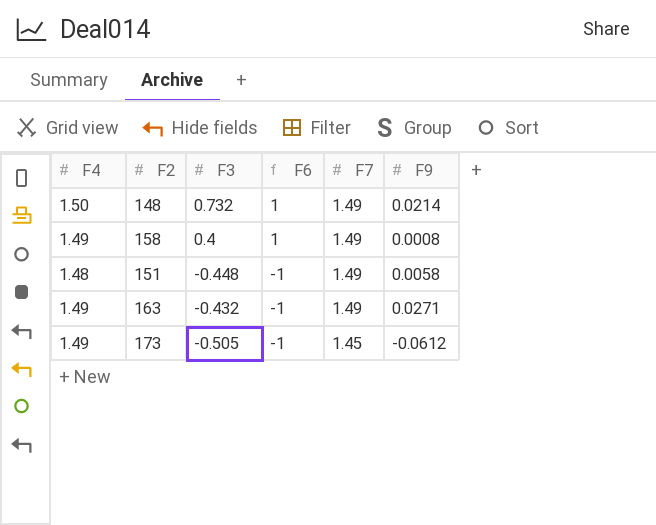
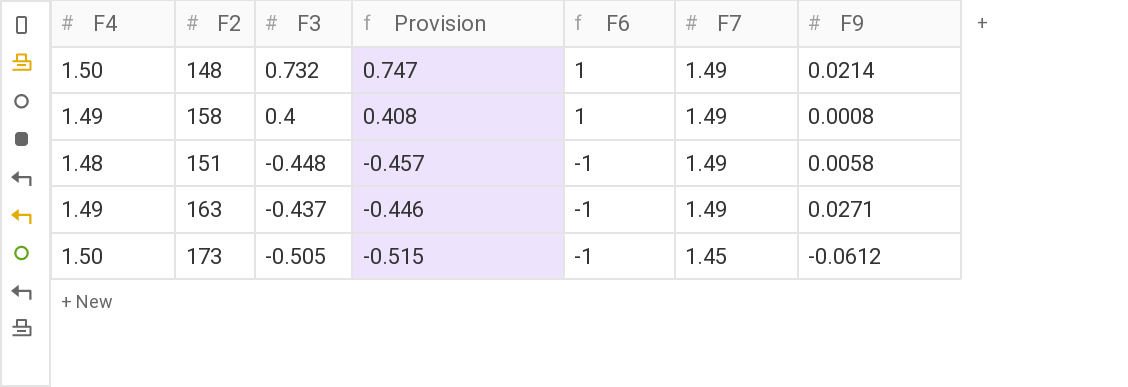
column Provision | formula: none -> [F3] * 1.02
163 | F3: -0.432 -> -0.437
173 | F4: 1.49 -> 1.50

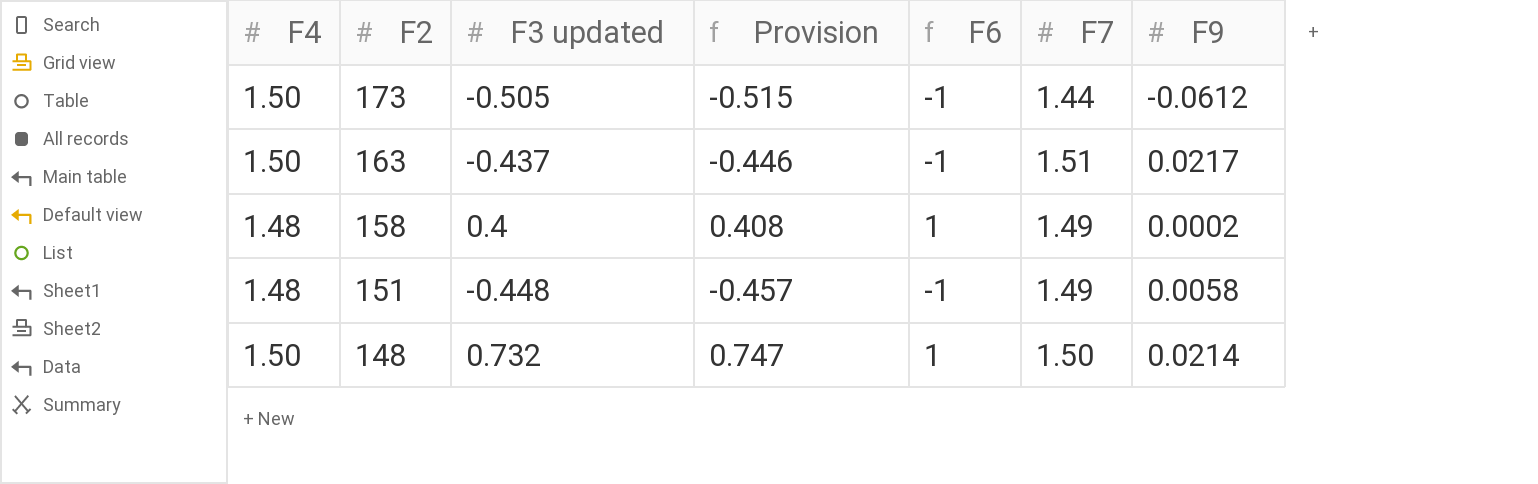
row order: F6 descending -> F2 descending
column name: F3 -> F3 updated
173 | F7: 1.45 -> 1.44
163 | F4: 1.49 -> 1.50
163 | F7: 1.49 -> 1.51
163 | F9: 0.0271 -> 0.0217
158 | F4: 1.49 -> 1.48
158 | F9: 0.0008 -> 0.0002
148 | F7: 1.49 -> 1.50

